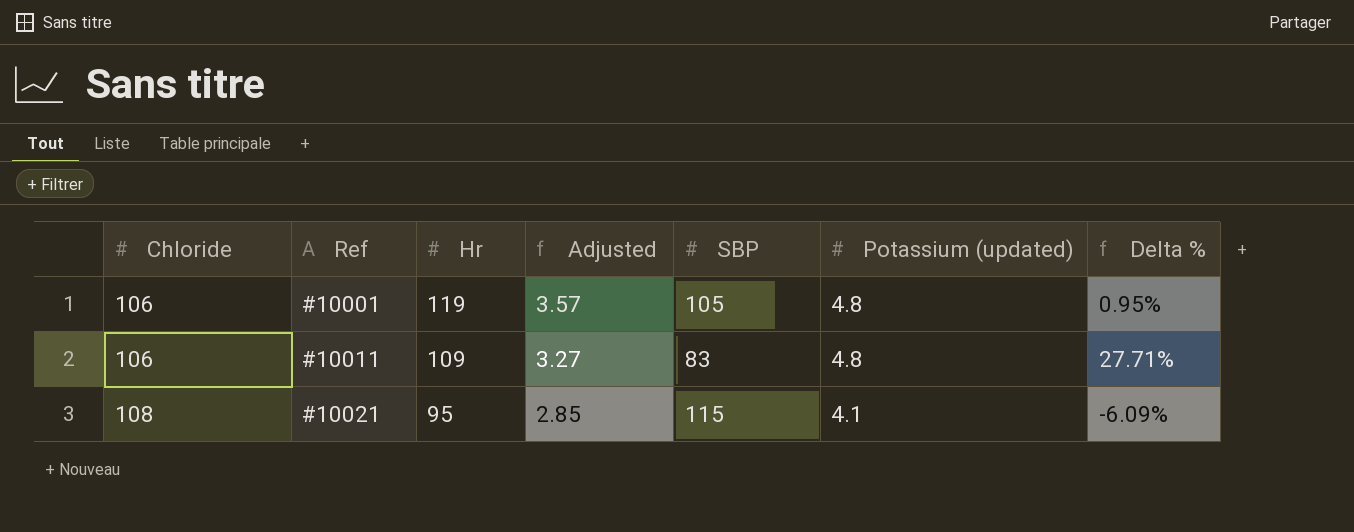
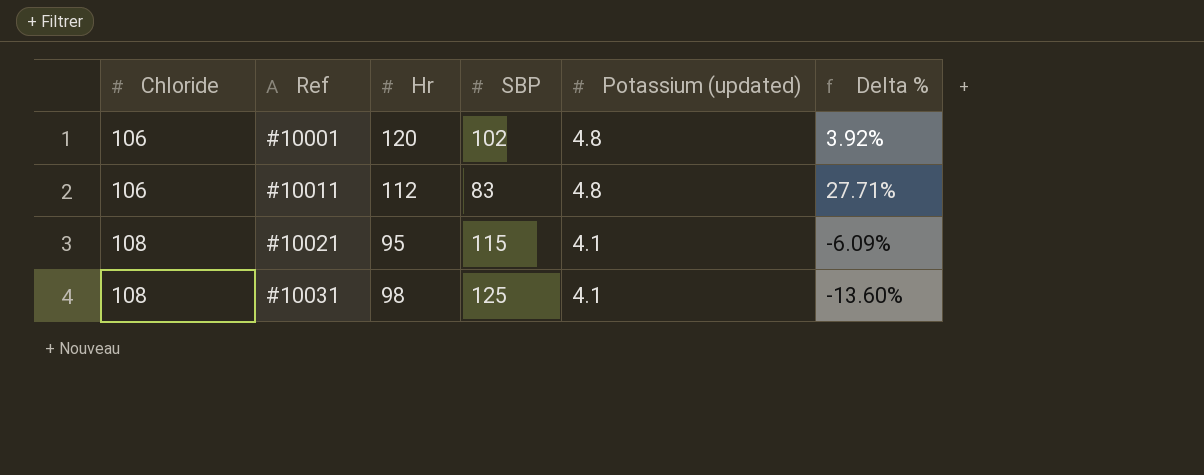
column Adjusted | formula: [Hr] * 0.03 -> none
#10001 | Hr: 119 -> 120
#10001 | SBP: 105 -> 102
#10001 | Delta %: 0.95% -> 3.92%
#10011 | Hr: 109 -> 112
row #10031: none -> 108 | 98 | 125 | 4.1 | -13.60%

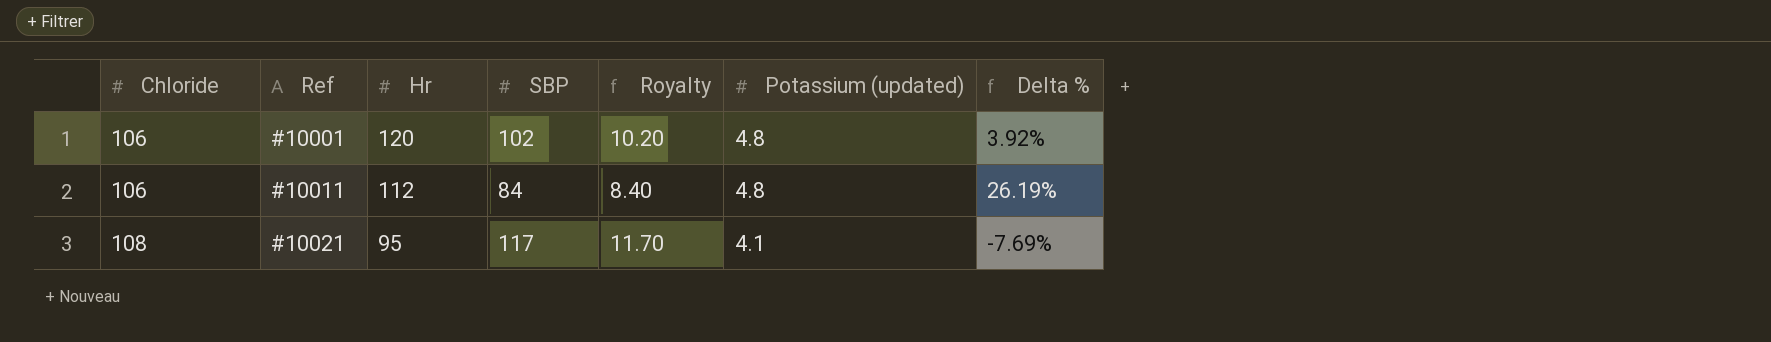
column Royalty | formula: none -> [SBP] * 0.1
row #10031: 108 | 98 | 125 | 4.1 | -13.60% -> none
#10011 | SBP: 83 -> 84
#10011 | Delta %: 27.71% -> 26.19%
#10021 | SBP: 115 -> 117
#10021 | Delta %: -6.09% -> -7.69%

